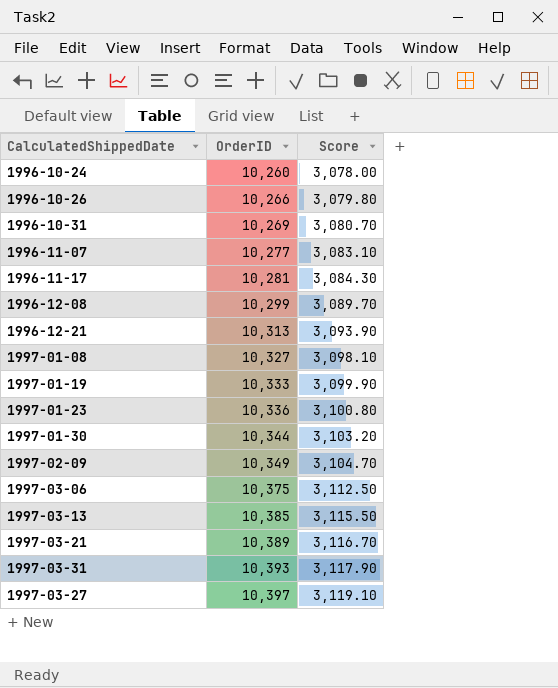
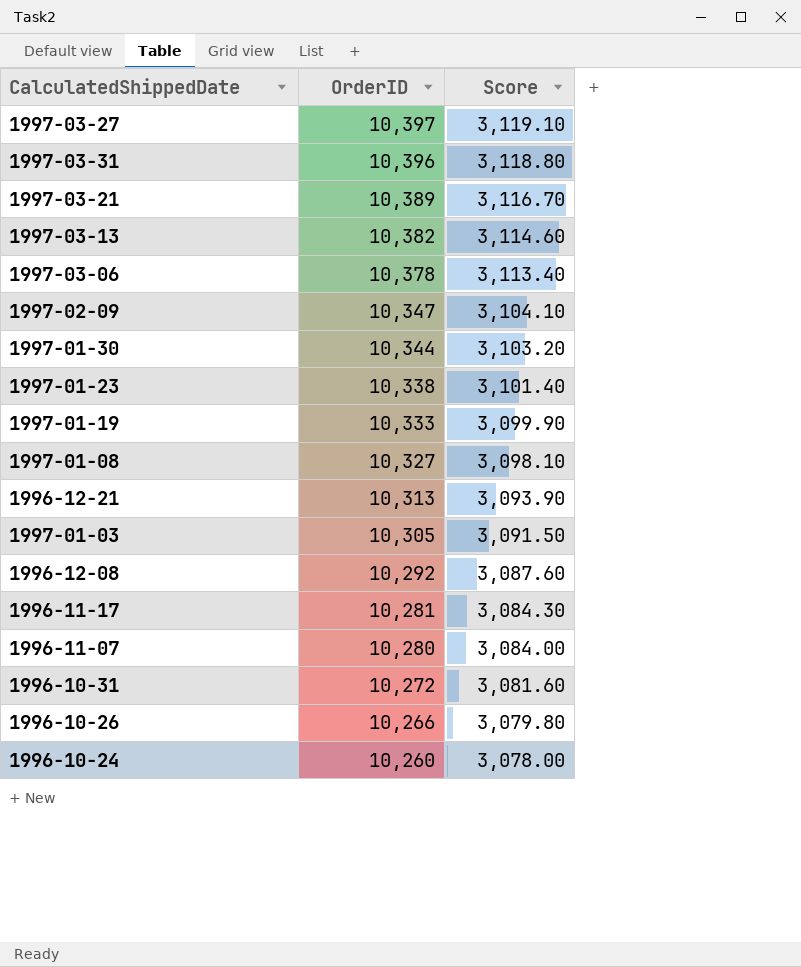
row order: OrderID ascending -> OrderID descending
1997-03-31 | OrderID: 10,393 -> 10,396
1997-03-31 | Score: 3,117.90 -> 3,118.80
1997-03-13 | OrderID: 10,385 -> 10,382
1997-03-13 | Score: 3,115.50 -> 3,114.60
1997-03-06 | OrderID: 10,375 -> 10,378
1997-03-06 | Score: 3,112.50 -> 3,113.40
1997-02-09 | OrderID: 10,349 -> 10,347
1997-02-09 | Score: 3,104.70 -> 3,104.10
1997-01-23 | OrderID: 10,336 -> 10,338
1997-01-23 | Score: 3,100.80 -> 3,101.40
row 1997-01-03: none -> 10,305 | 3,091.50
1996-12-08 | OrderID: 10,299 -> 10,292
1996-12-08 | Score: 3,089.70 -> 3,087.60
1996-11-07 | OrderID: 10,277 -> 10,280
1996-11-07 | Score: 3,083.10 -> 3,084.00
1996-10-31 | OrderID: 10,269 -> 10,272
1996-10-31 | Score: 3,080.70 -> 3,081.60

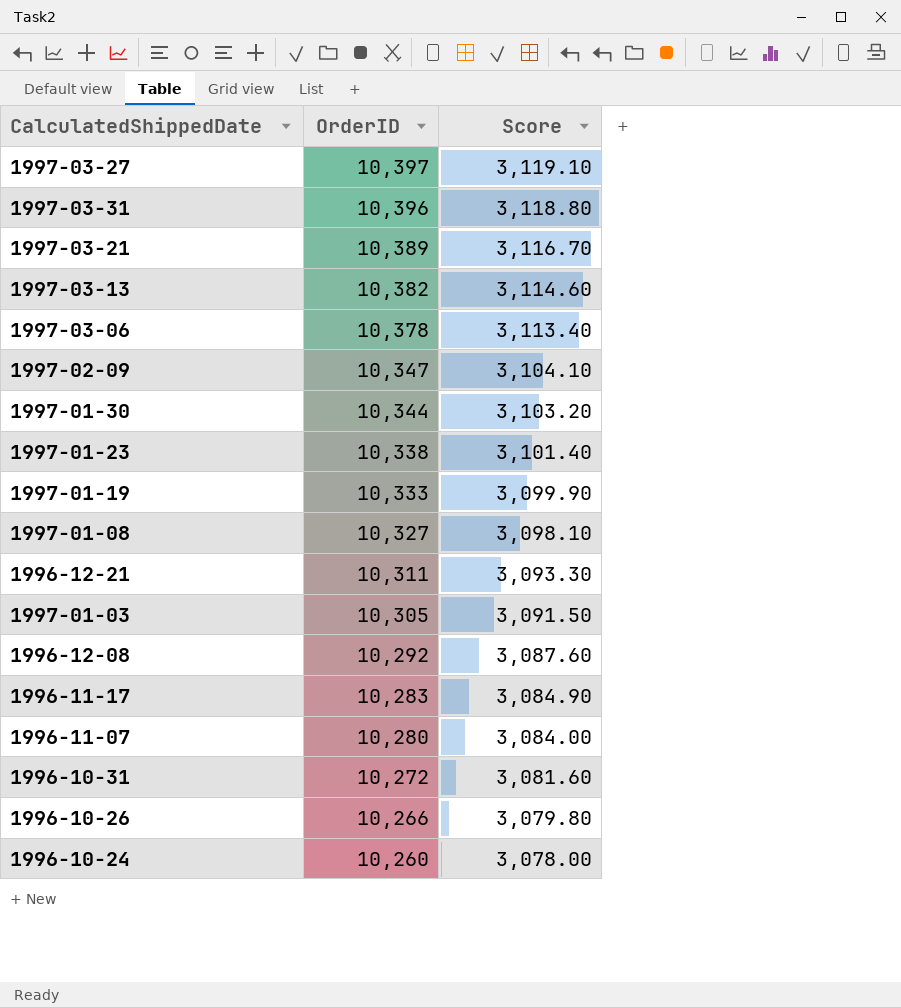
1996-12-21 | OrderID: 10,313 -> 10,311
1996-12-21 | Score: 3,093.90 -> 3,093.30
1996-11-17 | OrderID: 10,281 -> 10,283
1996-11-17 | Score: 3,084.30 -> 3,084.90

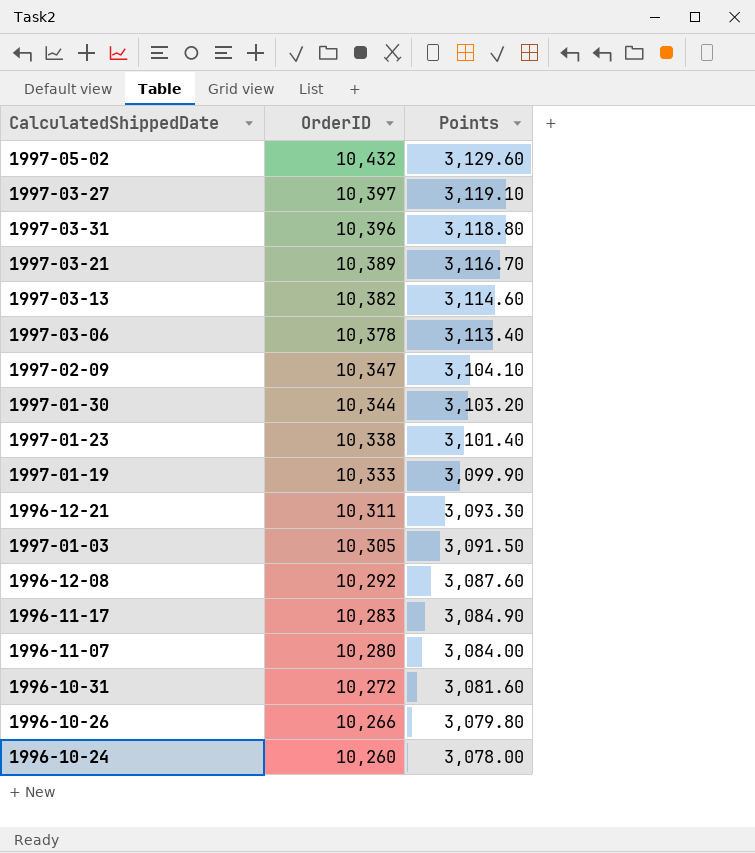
column name: Score -> Points
row 1997-01-08: 10,327 | 3,098.10 -> none
row 1997-05-02: none -> 10,432 | 3,129.60

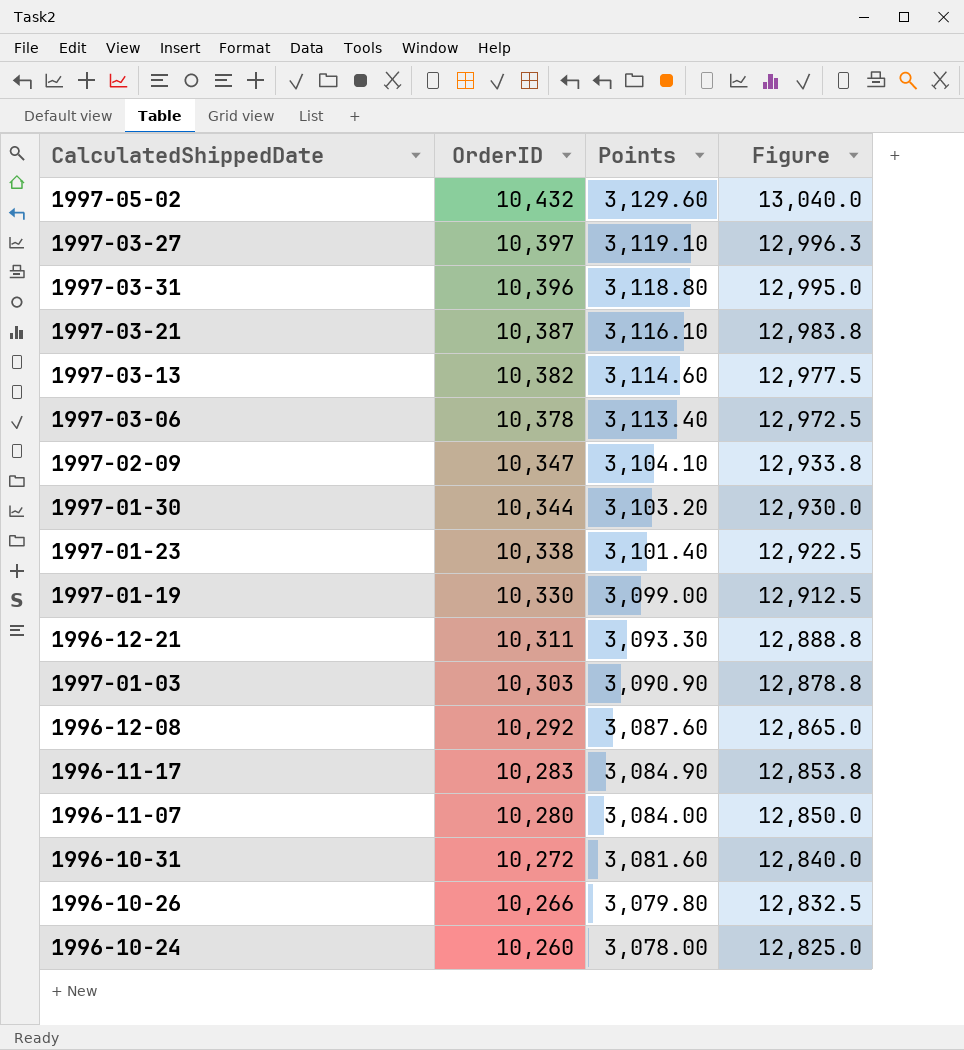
column Figure | formula: none -> [OrderID] * 1.25
1997-03-21 | OrderID: 10,389 -> 10,387
1997-03-21 | Points: 3,116.70 -> 3,116.10
1997-01-19 | OrderID: 10,333 -> 10,330
1997-01-19 | Points: 3,099.90 -> 3,099.00
1997-01-03 | OrderID: 10,305 -> 10,303
1997-01-03 | Points: 3,091.50 -> 3,090.90

